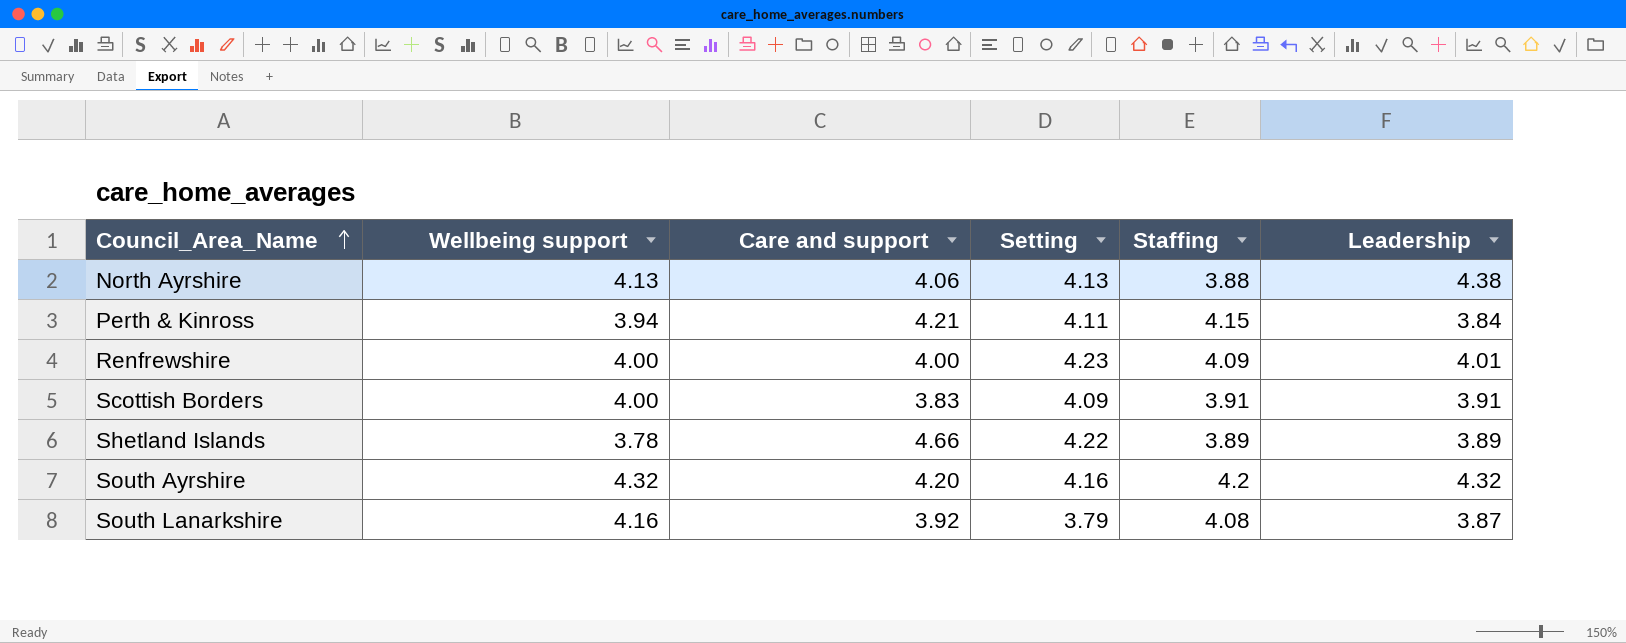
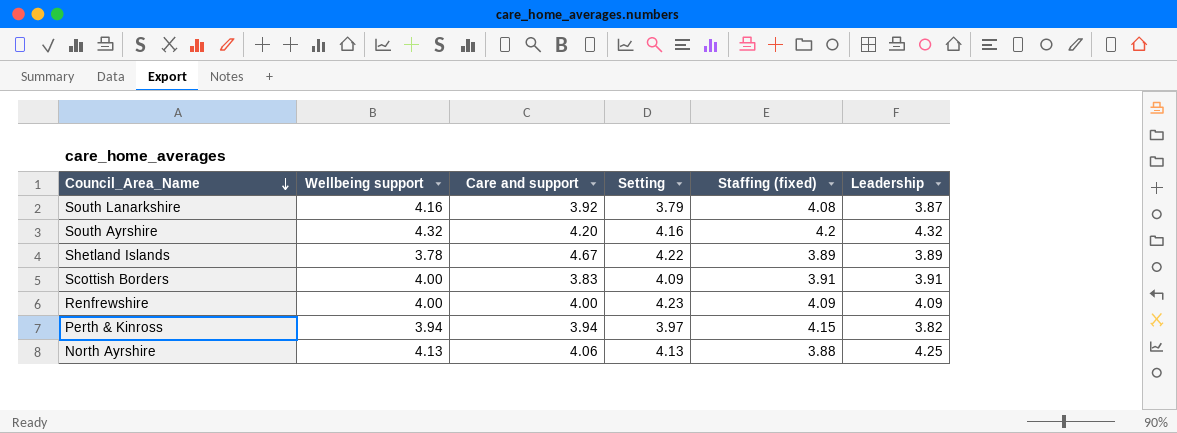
row order: Council_Area_Name ascending -> Council_Area_Name descending
column name: Staffing -> Staffing (fixed)
Shetland Islands | Care and support: 4.66 -> 4.67
Renfrewshire | Leadership: 4.01 -> 4.09
Perth & Kinross | Care and support: 4.21 -> 3.94
Perth & Kinross | Setting: 4.11 -> 3.97
Perth & Kinross | Leadership: 3.84 -> 3.82
North Ayrshire | Leadership: 4.38 -> 4.25

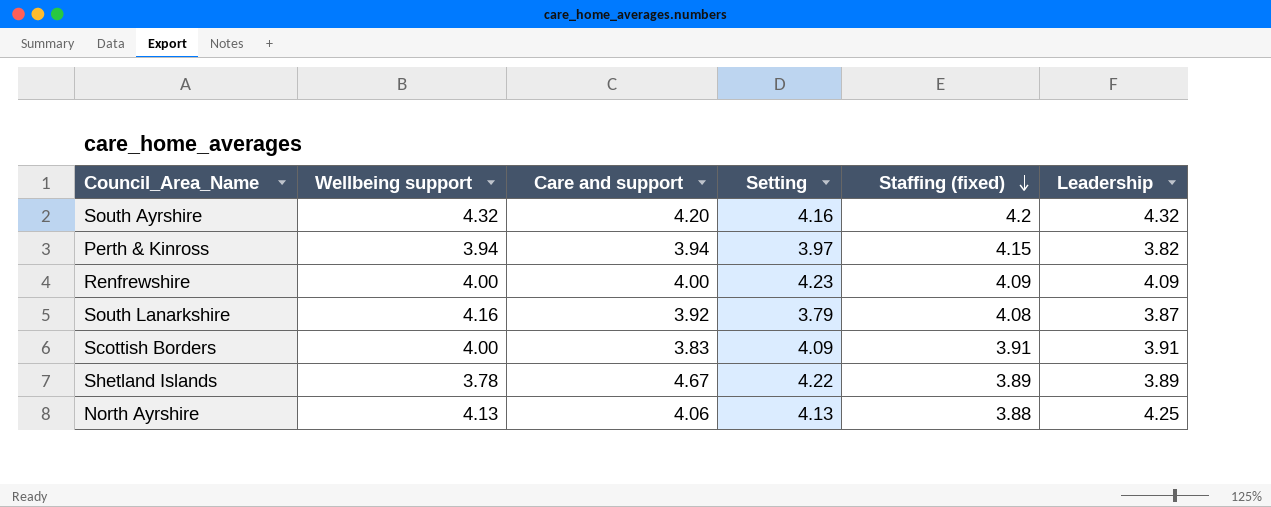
row order: Council_Area_Name descending -> Staffing (fixed) descending

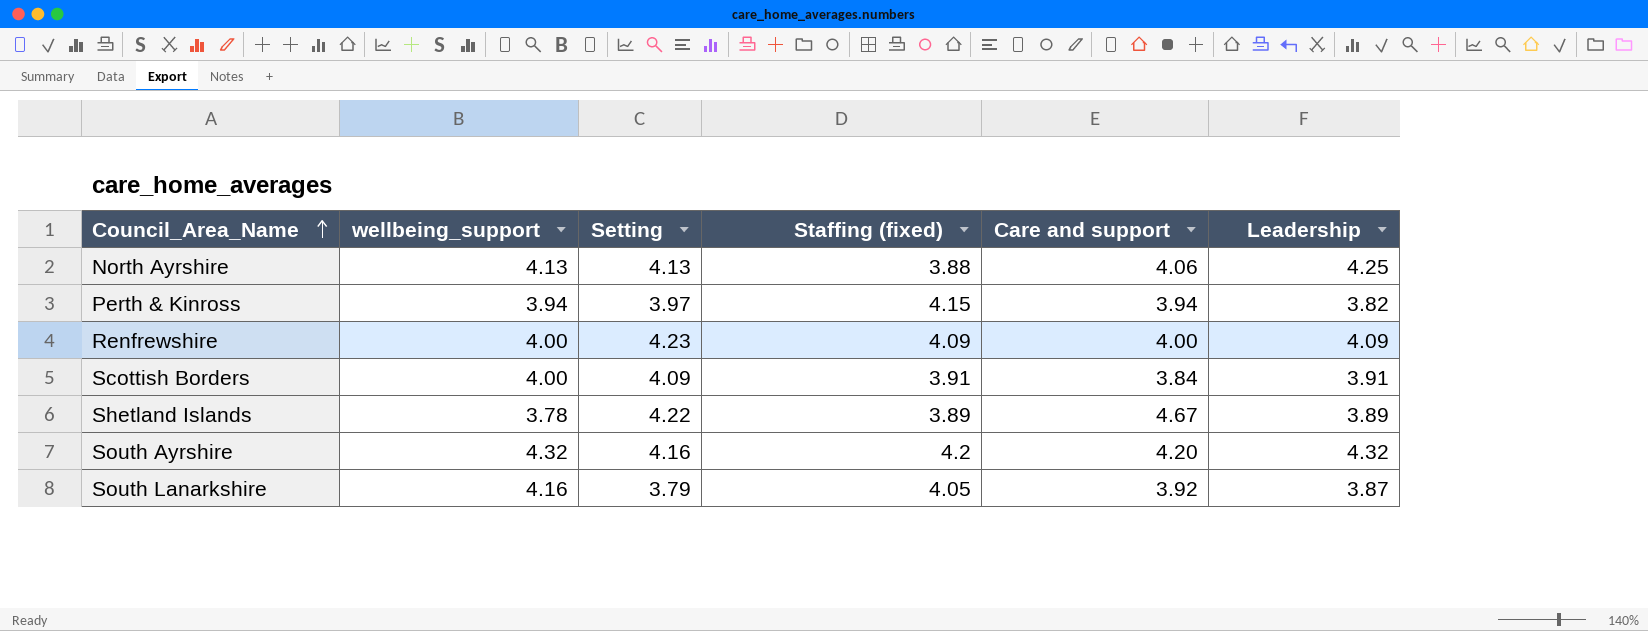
row order: Staffing (fixed) descending -> Council_Area_Name ascending
column name: Wellbeing support -> wellbeing_support
column Care and support | position: 3 -> 5
Scottish Borders | Care and support: 3.83 -> 3.84
South Lanarkshire | Staffing (fixed): 4.08 -> 4.05

